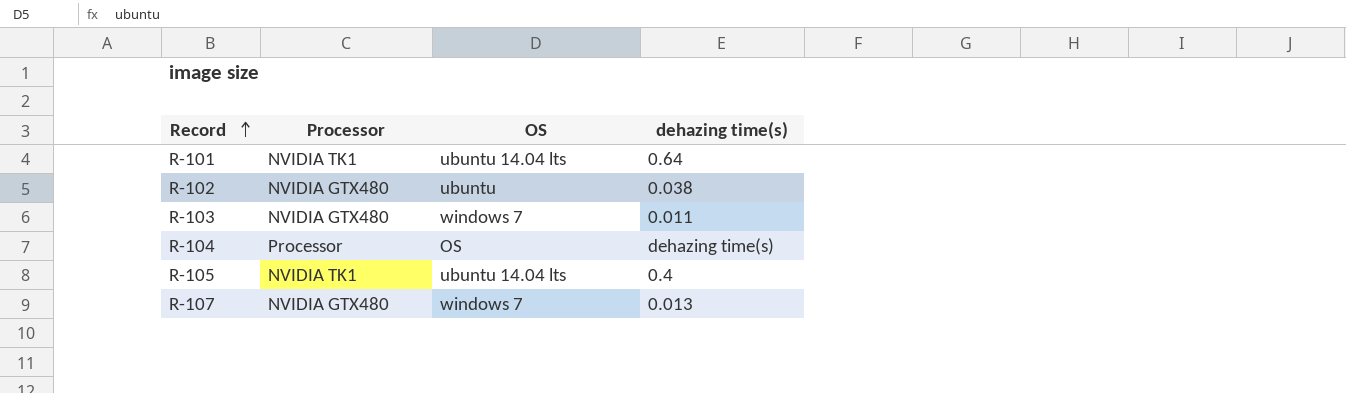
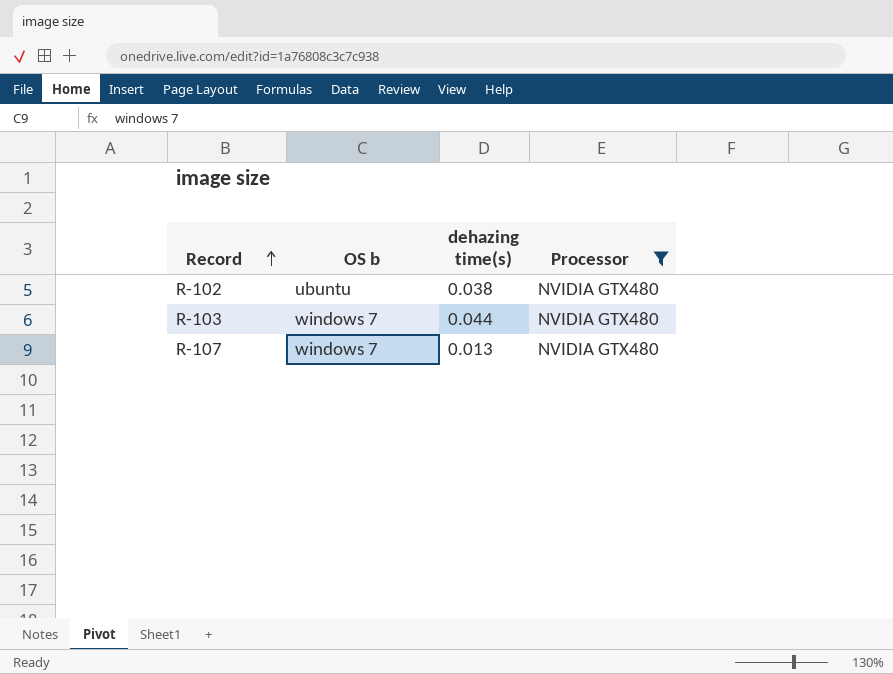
filter: none -> Processor = NVIDIA GTX480
column name: OS -> OS b
column Processor | position: 2 -> 4
R-103 | dehazing time(s): 0.011 -> 0.044

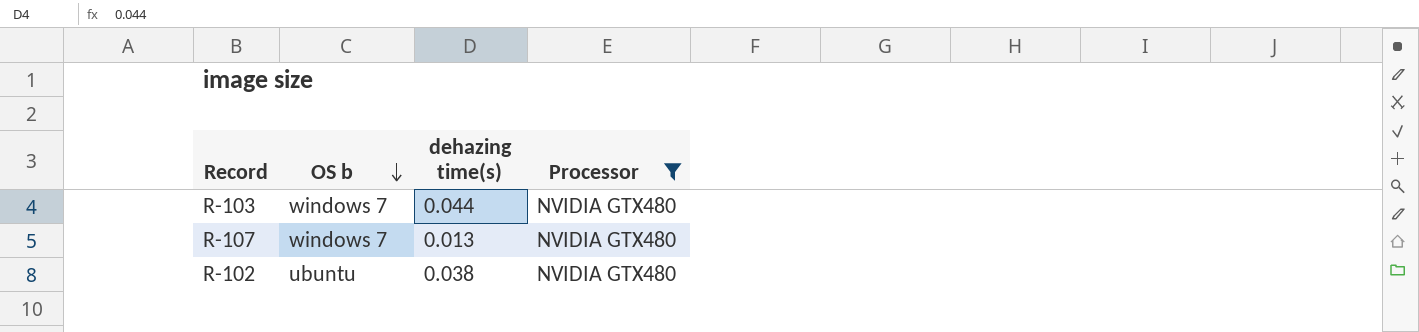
row order: Record ascending -> OS b descending

